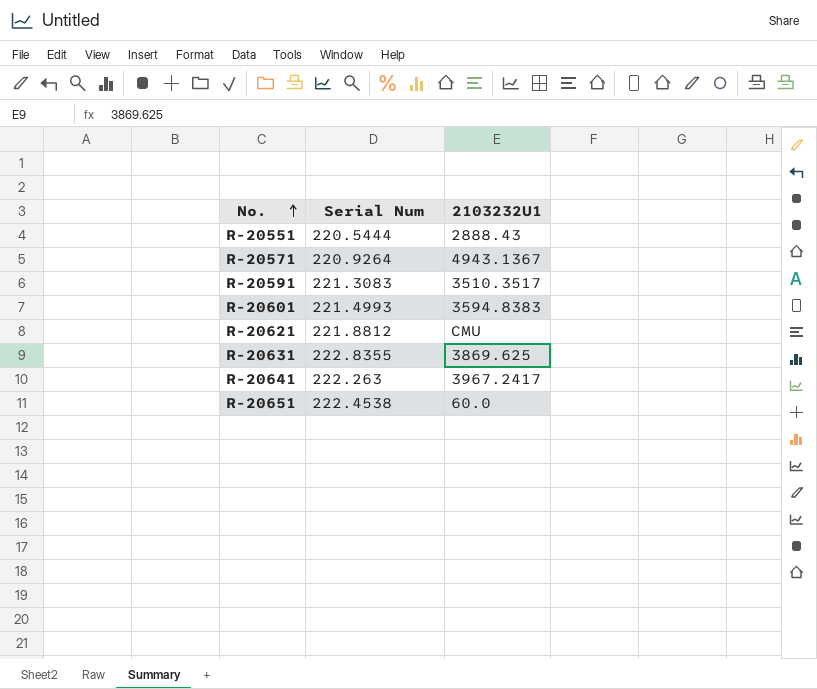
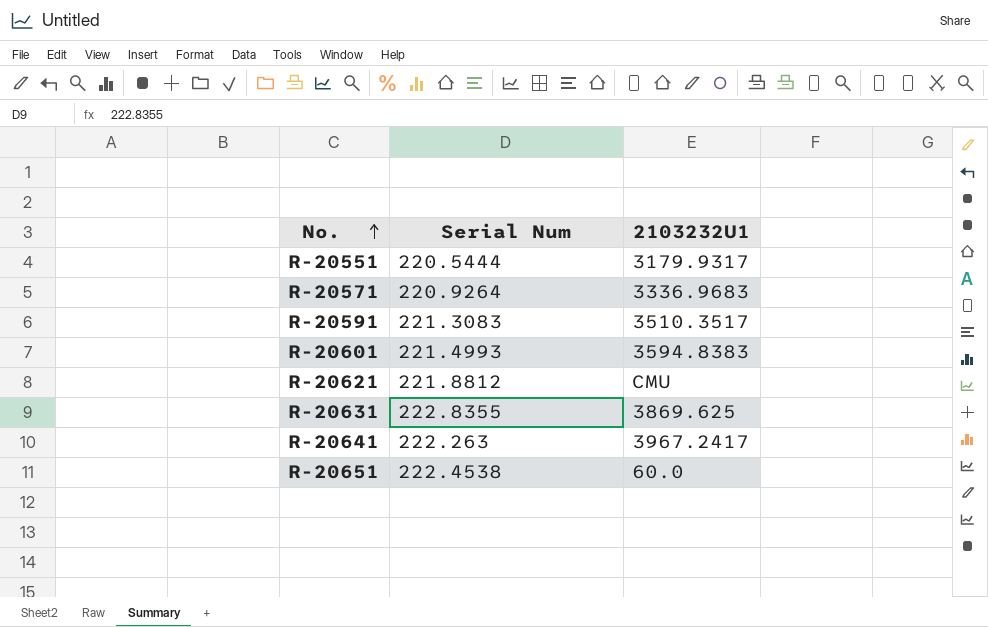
R-20551 | 2103232U1: 2888.43 -> 3179.9317
R-20571 | 2103232U1: 4943.1367 -> 3336.9683

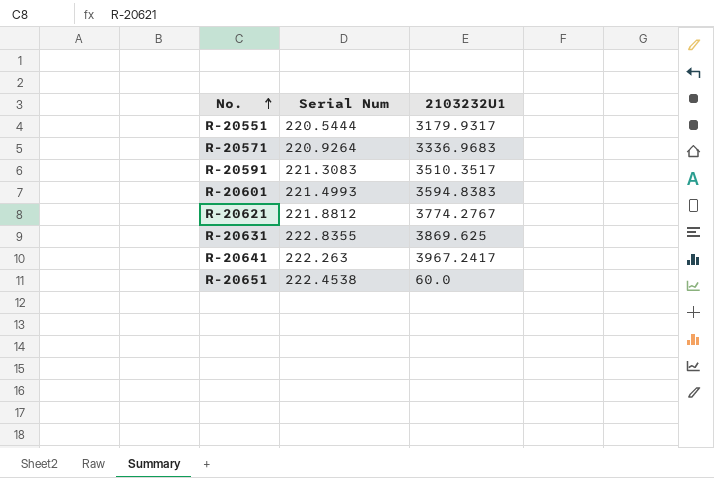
R-20621 | 2103232U1: CMU -> 3774.2767

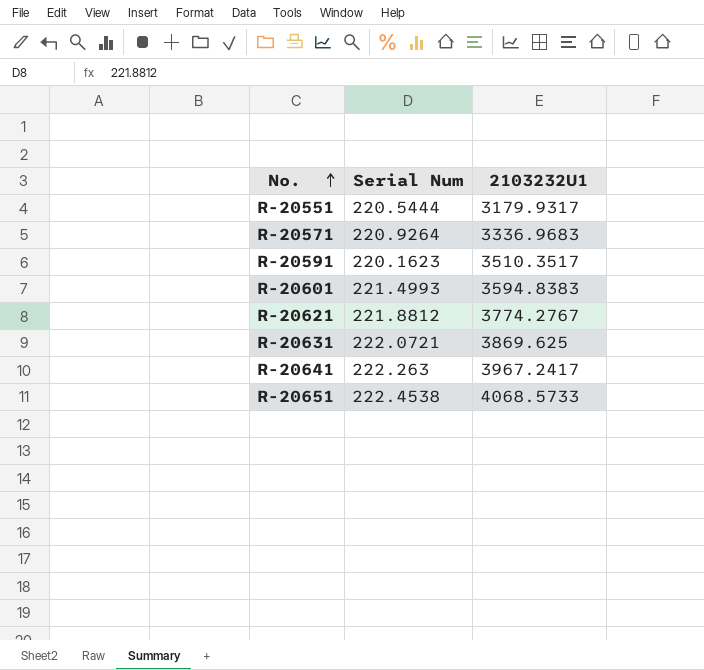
R-20591 | Serial Num: 221.3083 -> 220.1623
R-20631 | Serial Num: 222.8355 -> 222.0721
R-20651 | 2103232U1: 60.0 -> 4068.5733

